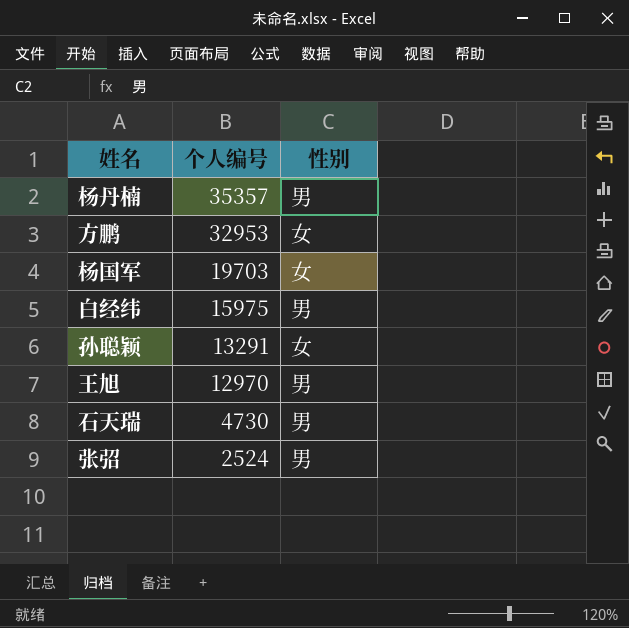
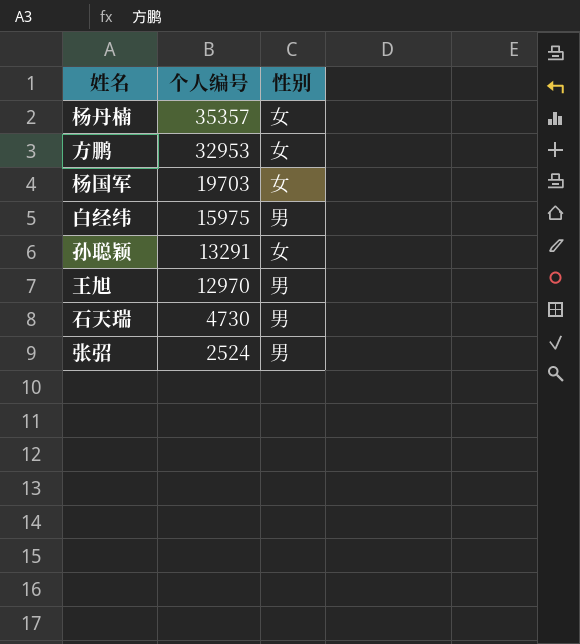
杨丹楠 | 性别: 男 -> 女

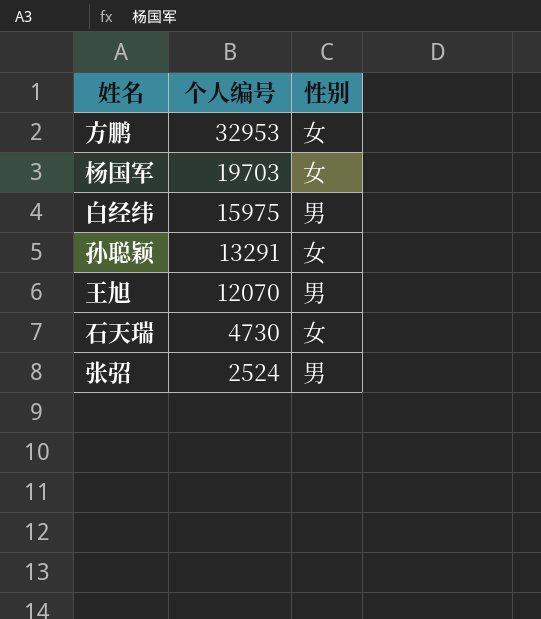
row 杨丹楠: 35357 | 女 -> none
王旭 | 个人编号: 12970 -> 12070
石天瑞 | 性别: 男 -> 女

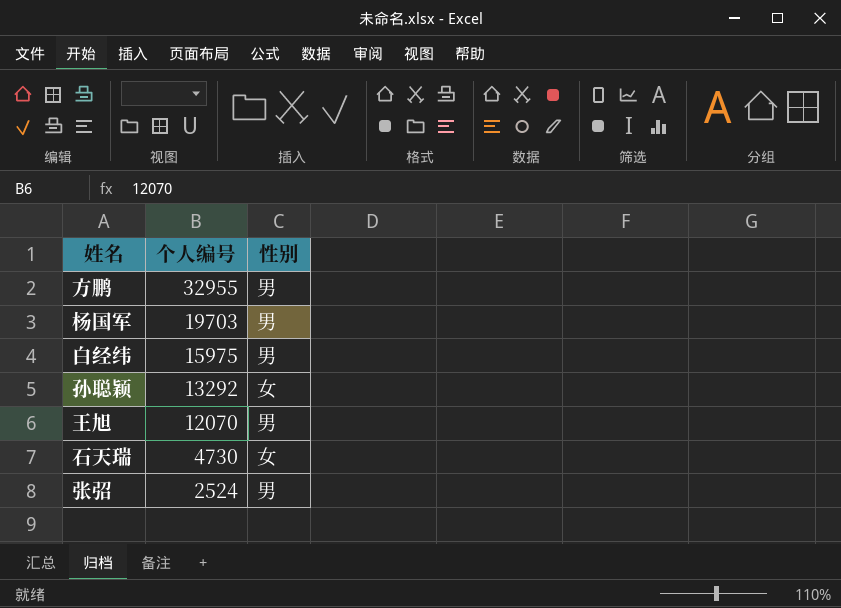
方鹏 | 个人编号: 32953 -> 32955
方鹏 | 性别: 女 -> 男
杨国军 | 性别: 女 -> 男
孙聪颖 | 个人编号: 13291 -> 13292

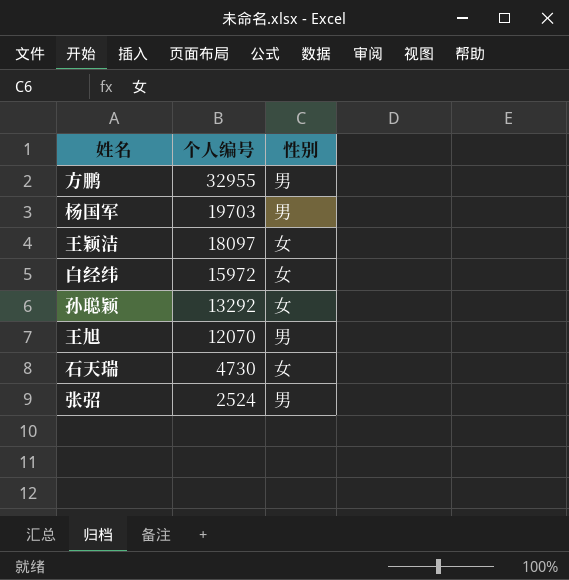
row 王颖洁: none -> 18097 | 女
白经纬 | 个人编号: 15975 -> 15972
白经纬 | 性别: 男 -> 女

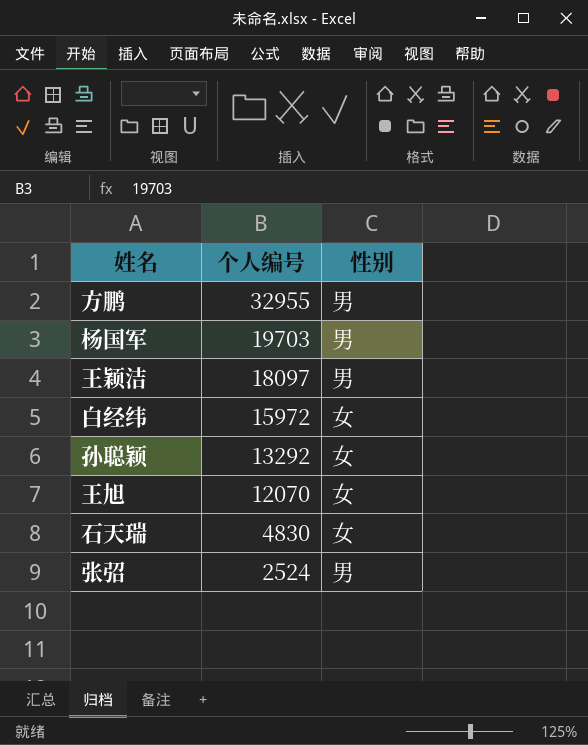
王颖洁 | 性别: 女 -> 男
王旭 | 性别: 男 -> 女
石天瑞 | 个人编号: 4730 -> 4830

